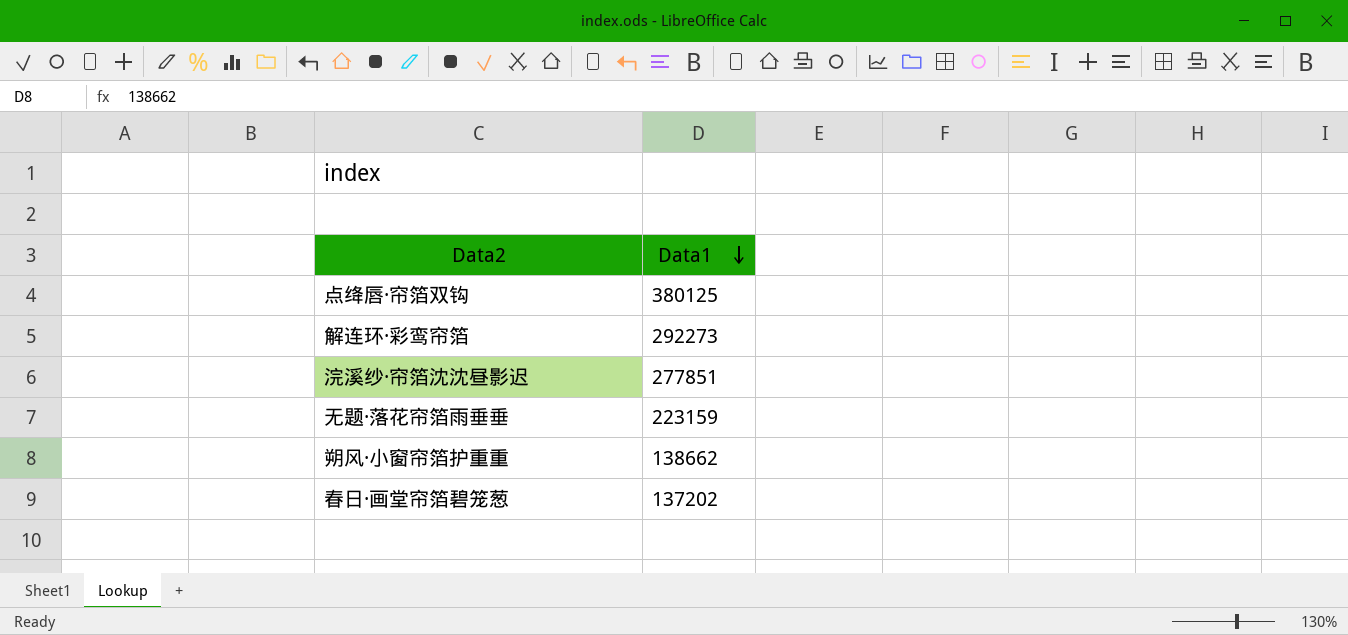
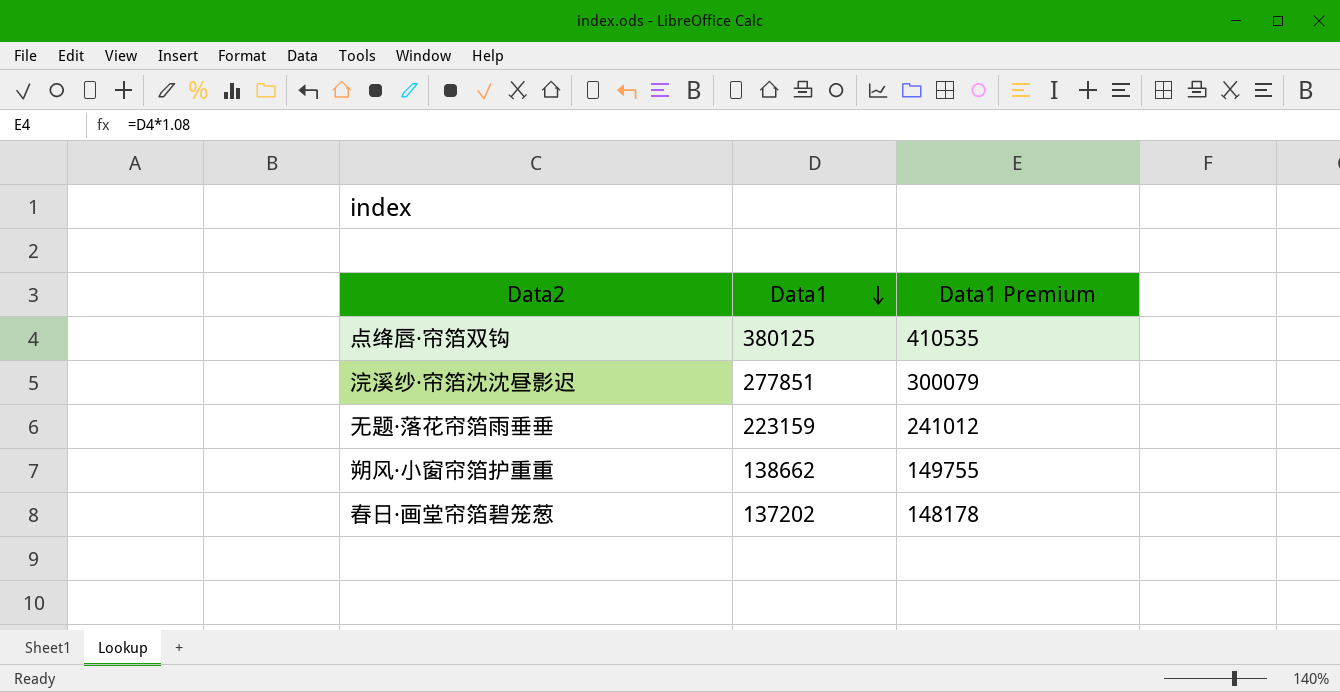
column Data1 Premium | formula: none -> [Data1] * 1.08
row 解连环·彩鸾帘箔: 292273 -> none

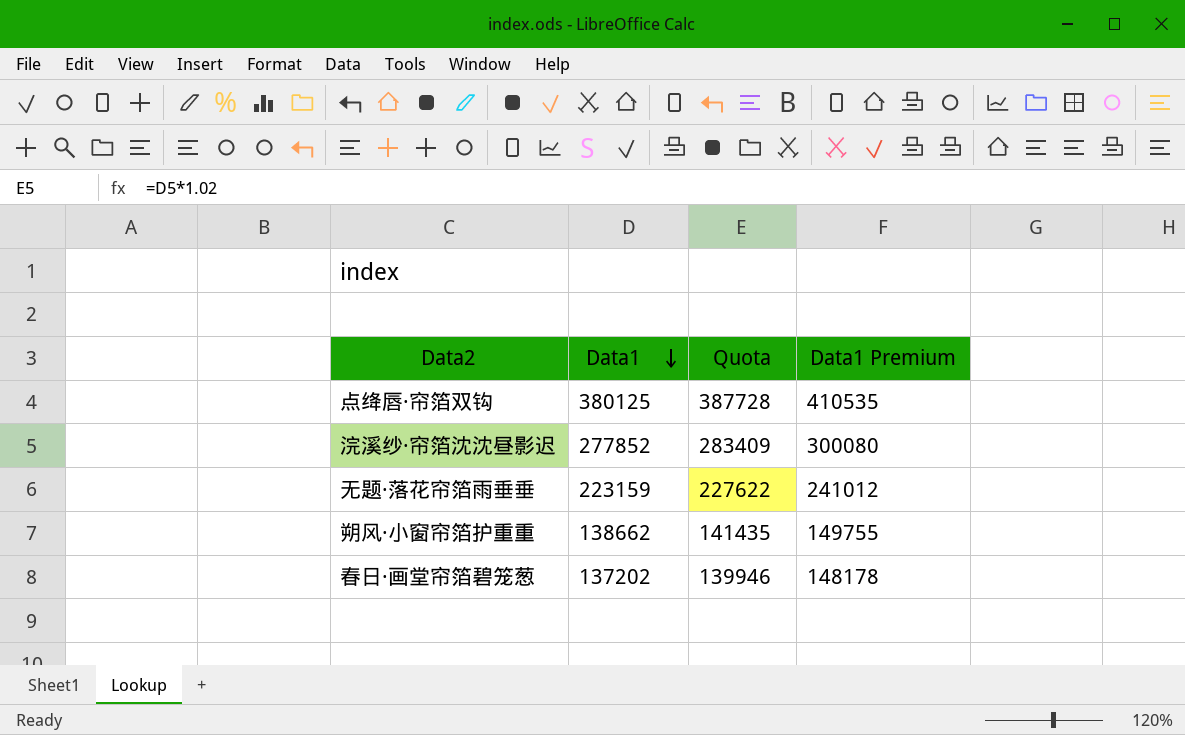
column Quota | formula: none -> [Data1] * 1.02
浣溪纱·帘箔沈沈昼影迟 | Data1: 277851 -> 277852
浣溪纱·帘箔沈沈昼影迟 | Data1 Premium: 300079 -> 300080

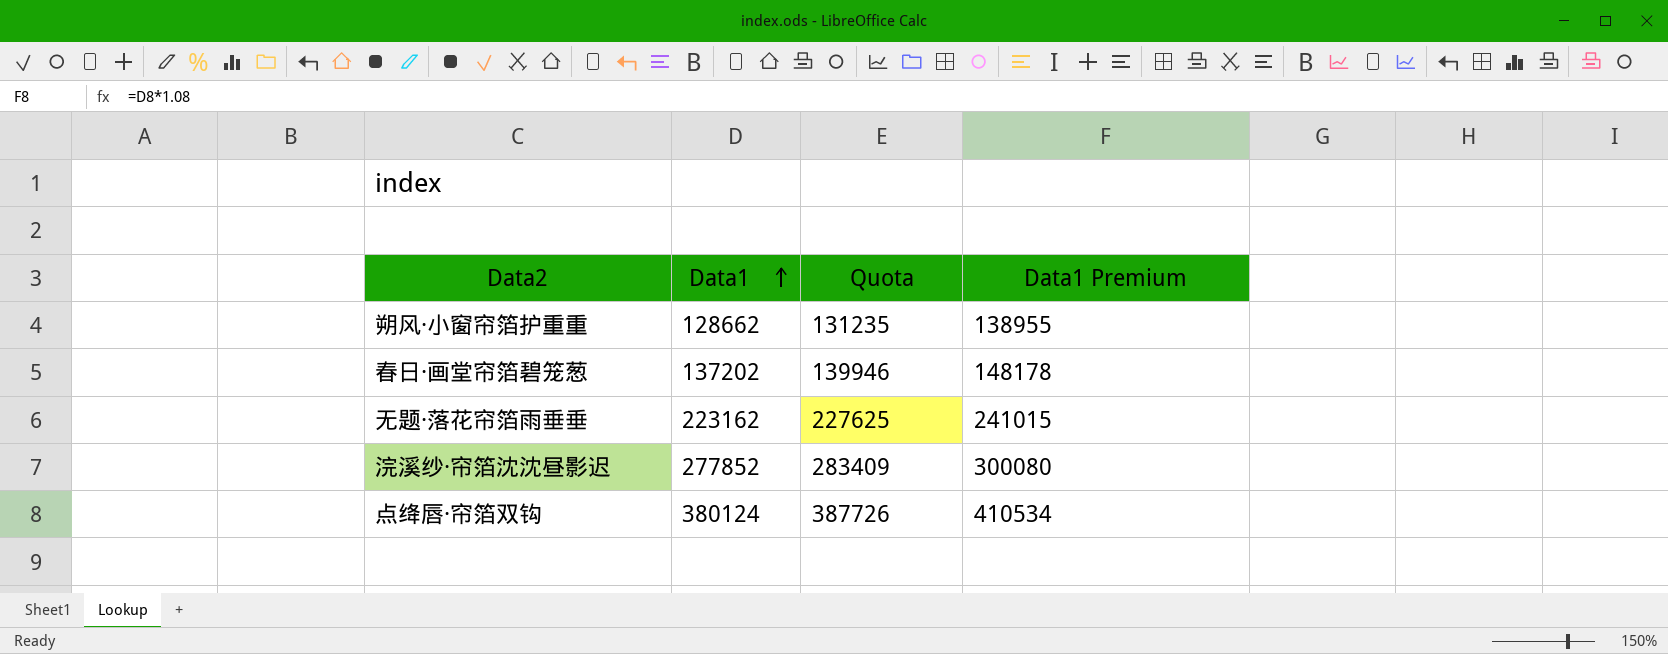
row order: Data1 descending -> Data1 ascending
朔风·小窗帘箔护重重 | Data1: 138662 -> 128662
朔风·小窗帘箔护重重 | Quota: 141435 -> 131235
朔风·小窗帘箔护重重 | Data1 Premium: 149755 -> 138955
无题·落花帘箔雨垂垂 | Data1: 223159 -> 223162
无题·落花帘箔雨垂垂 | Quota: 227622 -> 227625
无题·落花帘箔雨垂垂 | Data1 Premium: 241012 -> 241015
点绛唇·帘箔双钩 | Data1: 380125 -> 380124
点绛唇·帘箔双钩 | Quota: 387728 -> 387726
点绛唇·帘箔双钩 | Data1 Premium: 410535 -> 410534

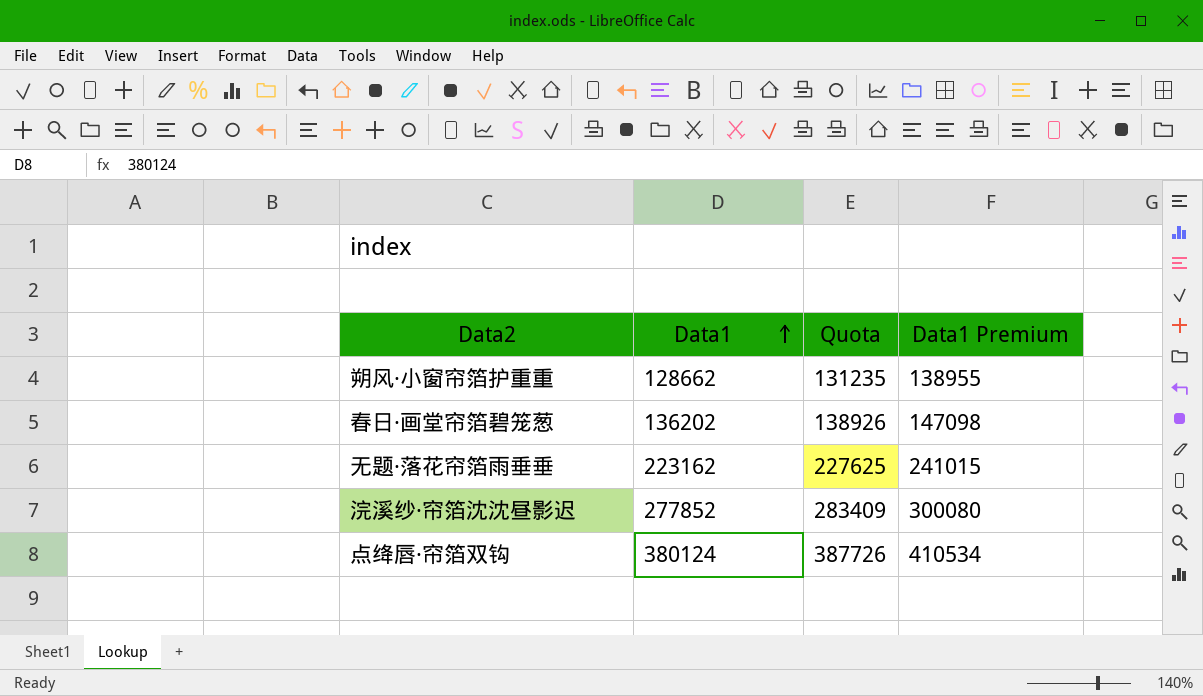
春日·画堂帘箔碧笼葱 | Data1: 137202 -> 136202
春日·画堂帘箔碧笼葱 | Quota: 139946 -> 138926
春日·画堂帘箔碧笼葱 | Data1 Premium: 148178 -> 147098

